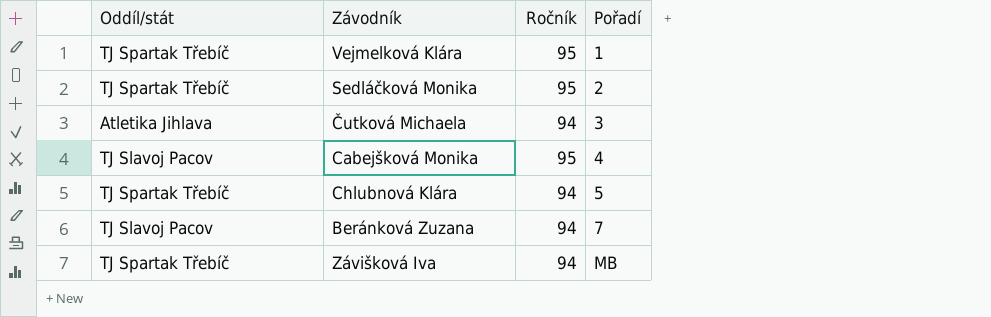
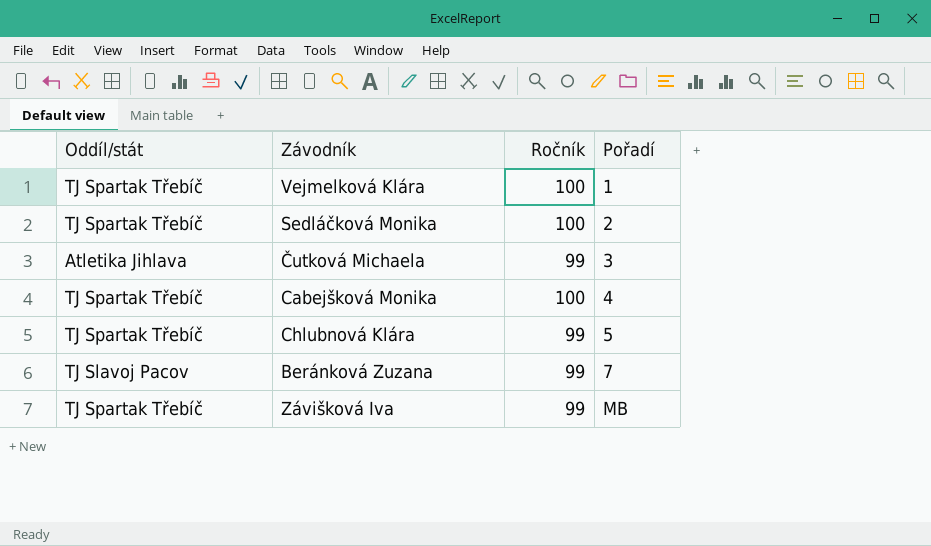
Vejmelková Klára | Ročník: 95 -> 100
Sedláčková Monika | Ročník: 95 -> 100
Čutková Michaela | Ročník: 94 -> 99
Cabejšková Monika | Oddíl/stát: TJ Slavoj Pacov -> TJ Spartak Třebíč
Cabejšková Monika | Ročník: 95 -> 100
Chlubnová Klára | Ročník: 94 -> 99
Beránková Zuzana | Ročník: 94 -> 99
Závišková Iva | Ročník: 94 -> 99

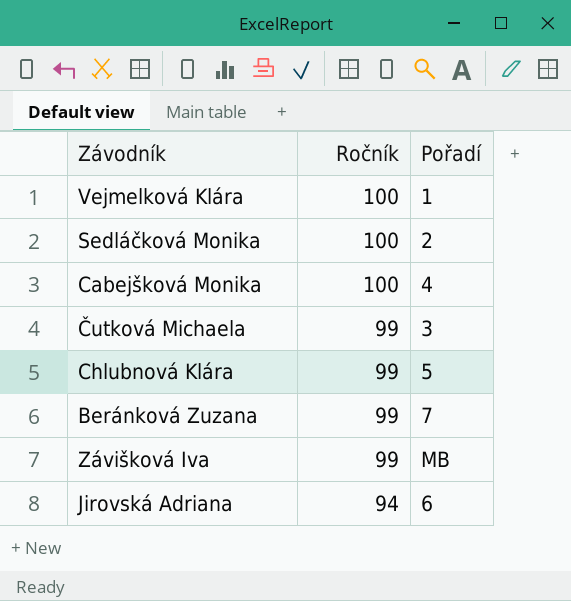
row order: Pořadí ascending -> Ročník descending
column Oddíl/stát | position: 1 -> none
row Jirovská Adriana: none -> 94 | 6

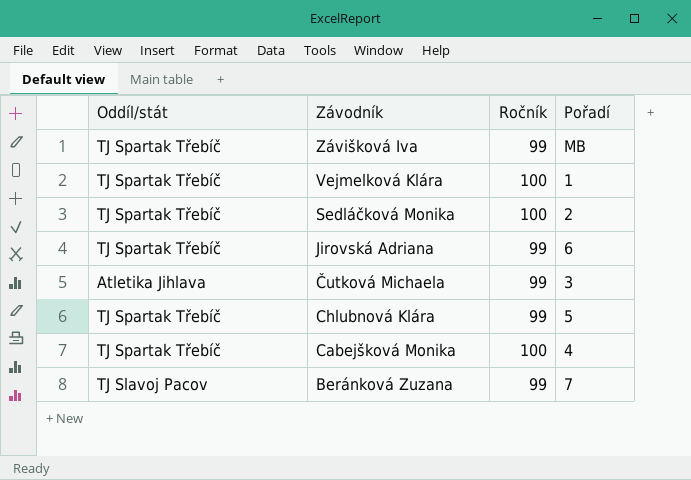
row order: Ročník descending -> Závodník descending
column Oddíl/stát | position: none -> 1
Jirovská Adriana | Ročník: 94 -> 99

